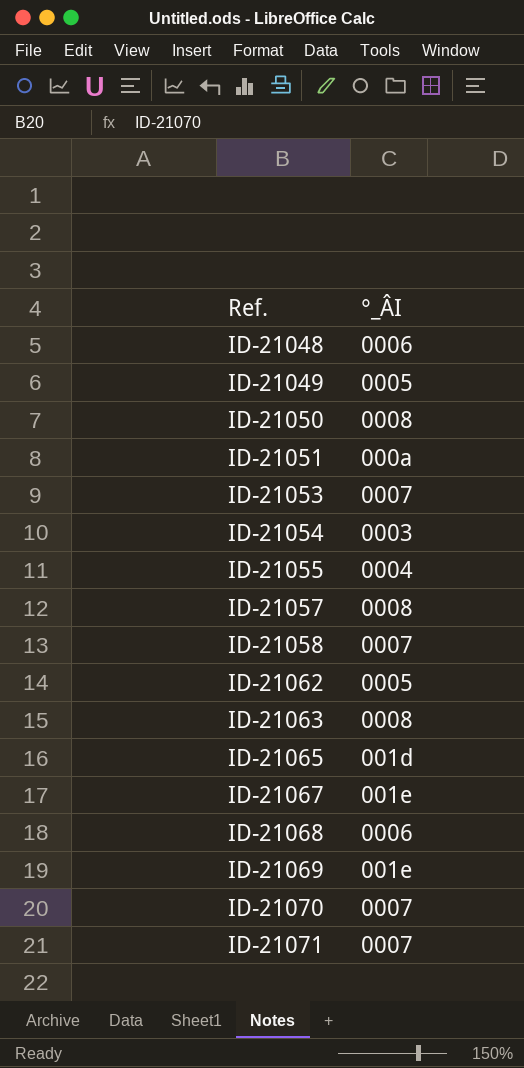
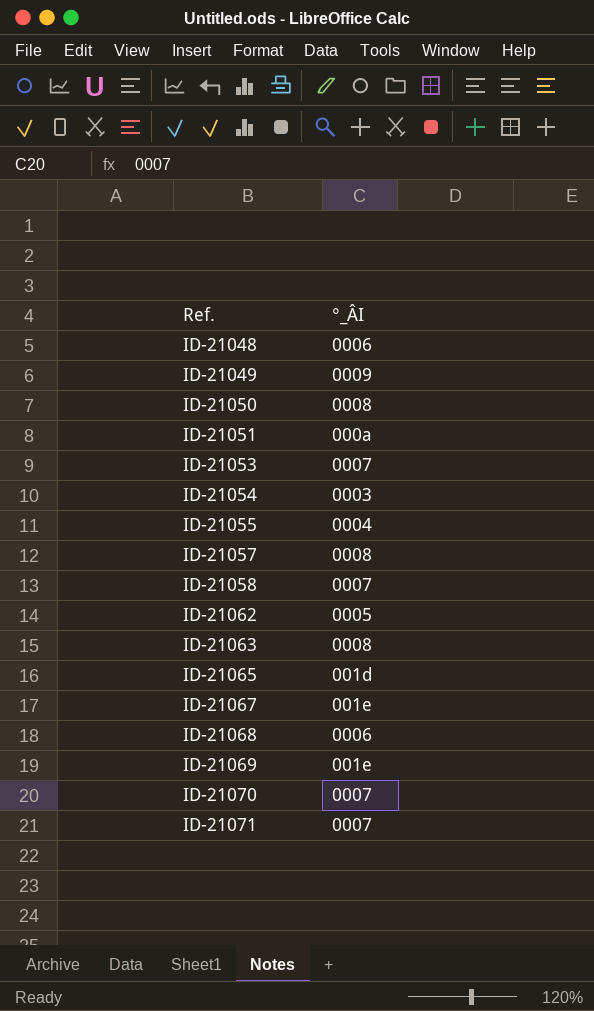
ID-21049 | °_ÂI: 0005 -> 0009

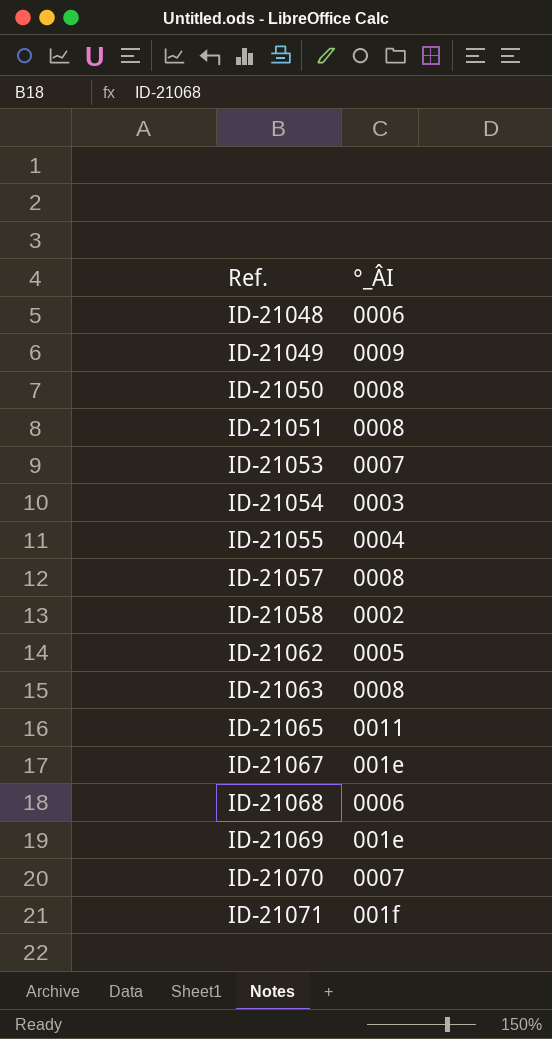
ID-21051 | °_ÂI: 000a -> 0008
ID-21058 | °_ÂI: 0007 -> 0002
ID-21065 | °_ÂI: 001d -> 0011
ID-21071 | °_ÂI: 0007 -> 001f

